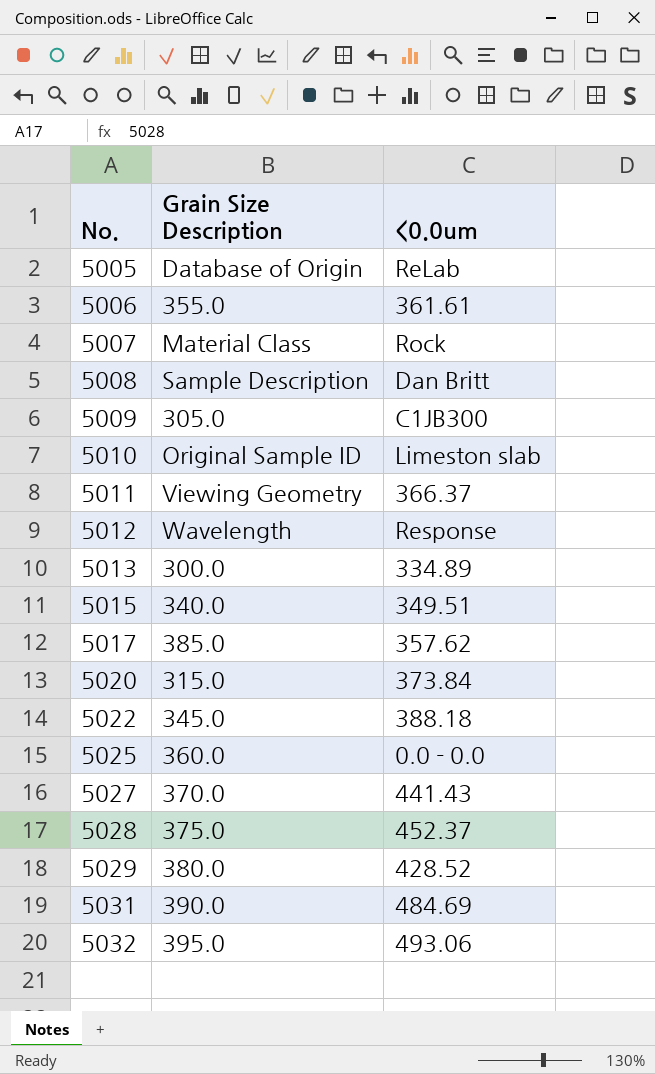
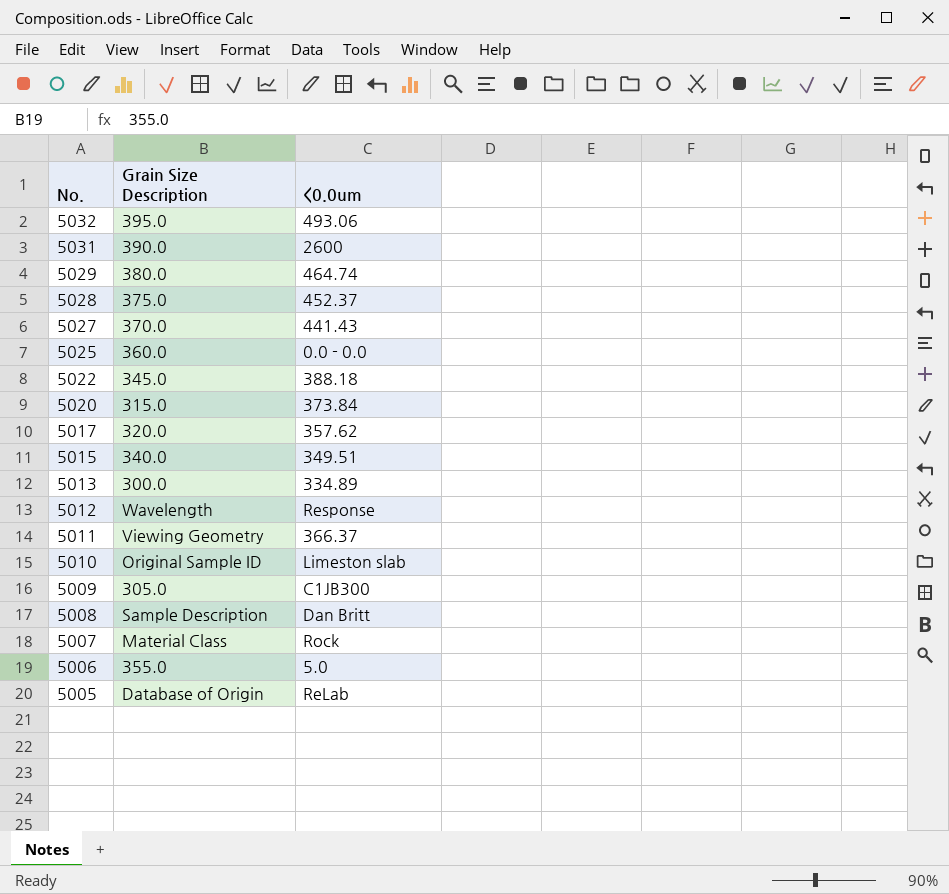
row order: No. ascending -> No. descending
5031 | <0.0um: 484.69 -> 2600
5029 | <0.0um: 428.52 -> 464.74
5017 | Grain Size Description: 385.0 -> 320.0
5006 | <0.0um: 361.61 -> 5.0

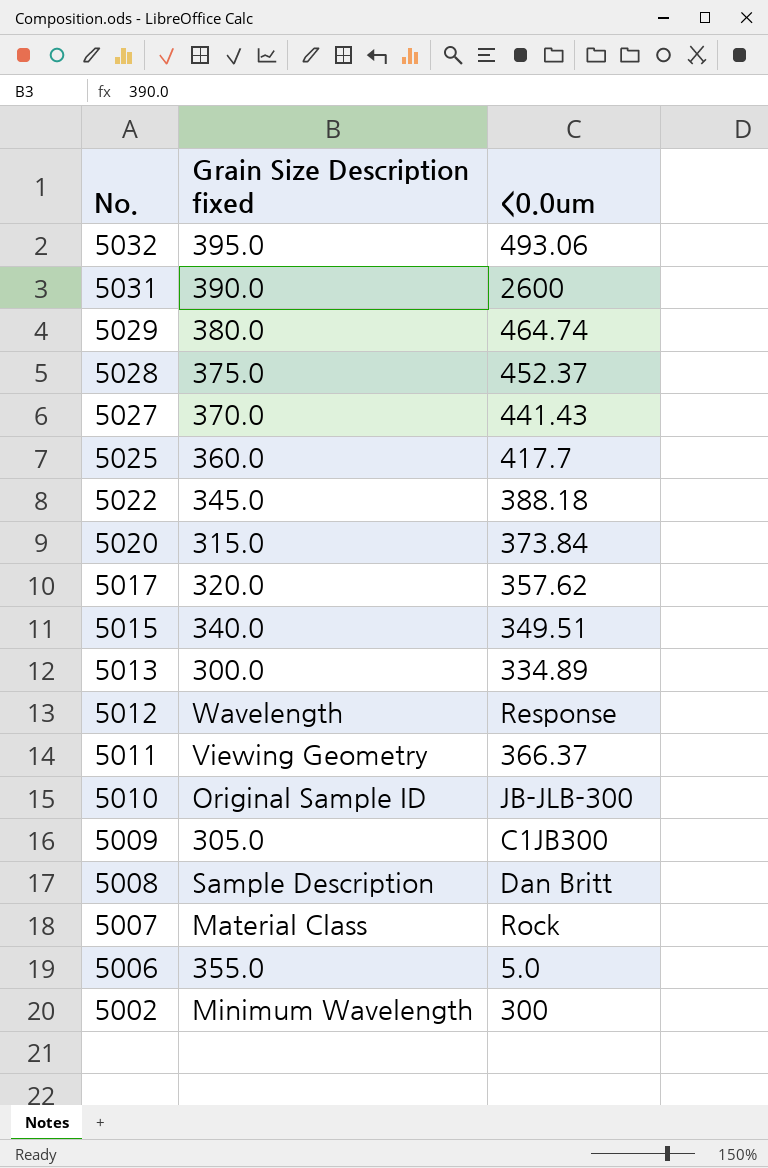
column name: Grain Size Description -> Grain Size Description fixed
row 5005: Database of Origin | ReLab -> none
5025 | <0.0um: 0.0 - 0.0 -> 417.7
5010 | <0.0um: Limeston slab -> JB-JLB-300
row 5002: none -> Minimum Wavelength | 300

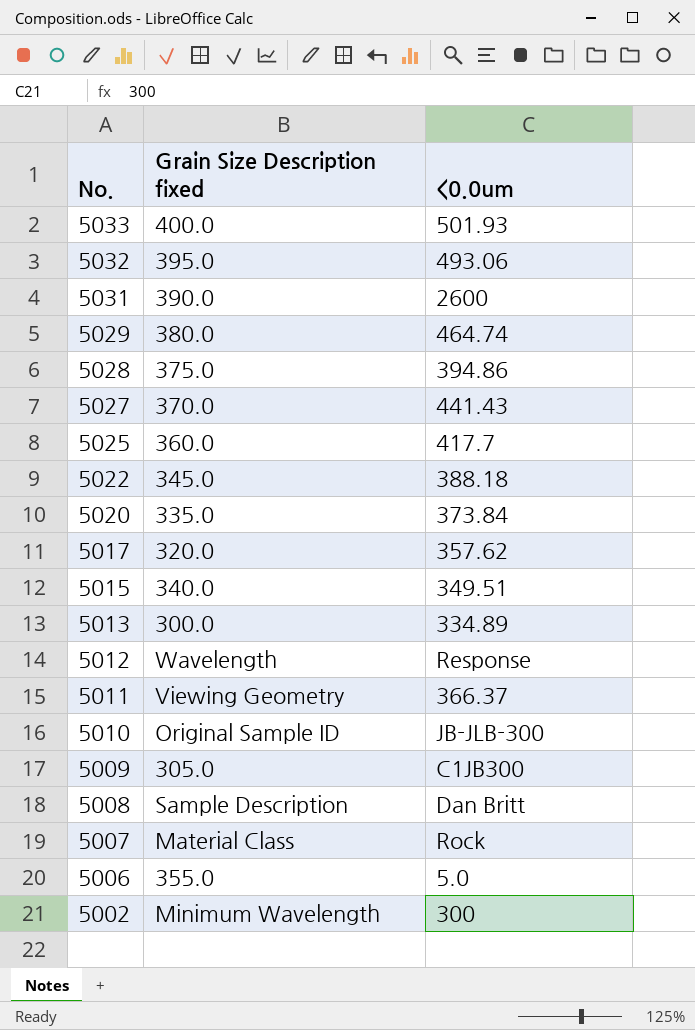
row 5033: none -> 400.0 | 501.93
5028 | <0.0um: 452.37 -> 394.86
5020 | Grain Size Description fixed: 315.0 -> 335.0

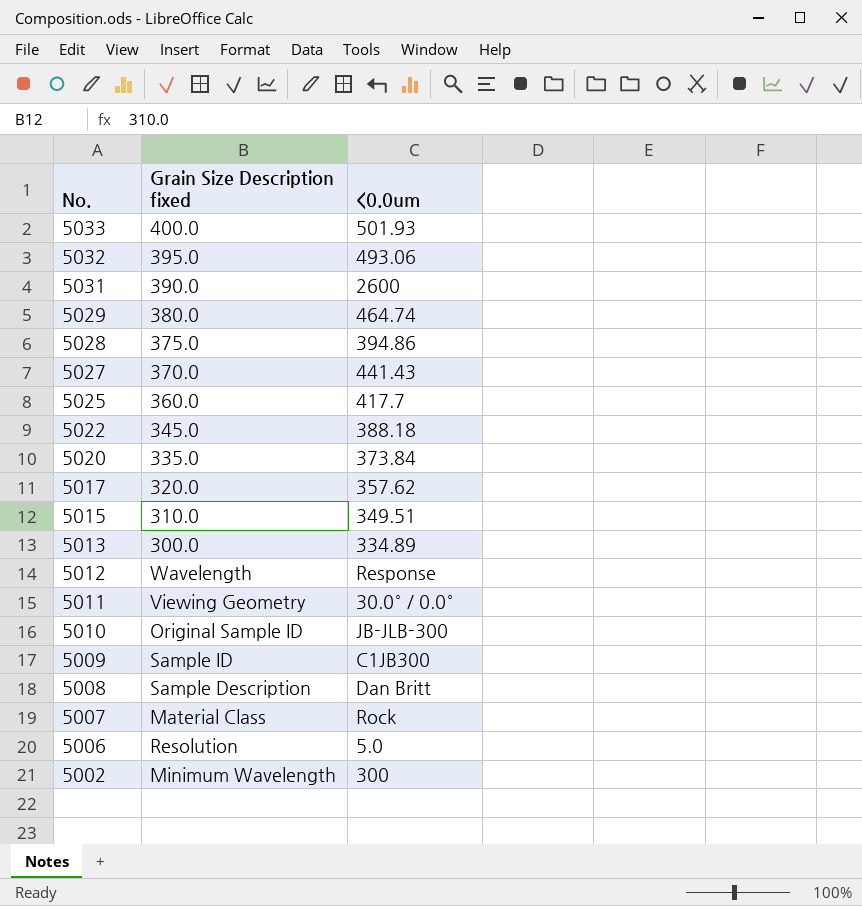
5015 | Grain Size Description fixed: 340.0 -> 310.0
5011 | <0.0um: 366.37 -> 30.0° / 0.0°
5009 | Grain Size Description fixed: 305.0 -> Sample ID
5006 | Grain Size Description fixed: 355.0 -> Resolution

